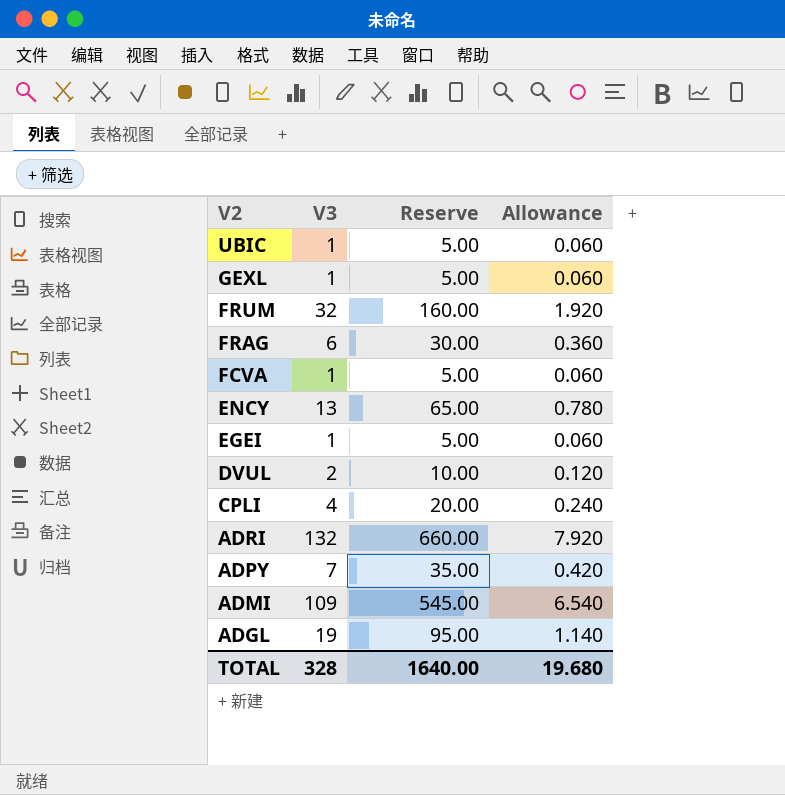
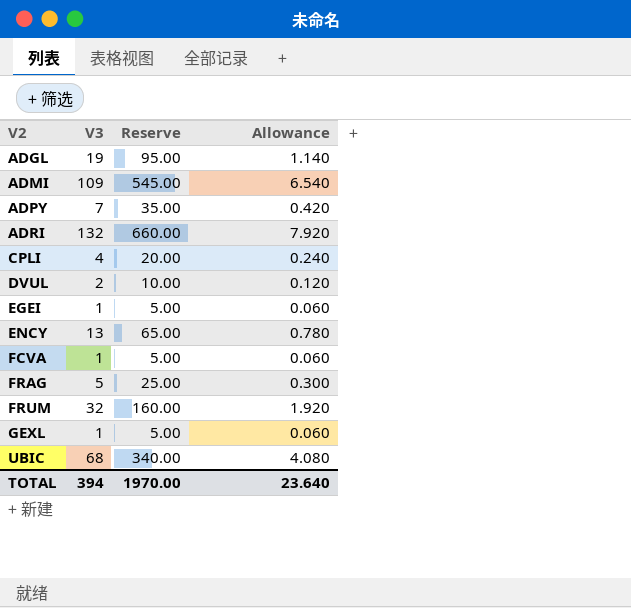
row order: V2 descending -> V2 ascending
FRAG | V3: 6 -> 5
FRAG | Reserve: 30.00 -> 25.00
FRAG | Allowance: 0.360 -> 0.300
UBIC | V3: 1 -> 68
UBIC | Reserve: 5.00 -> 340.00
UBIC | Allowance: 0.060 -> 4.080
TOTAL | V3: 328 -> 394
TOTAL | Reserve: 1640.00 -> 1970.00
TOTAL | Allowance: 19.680 -> 23.640

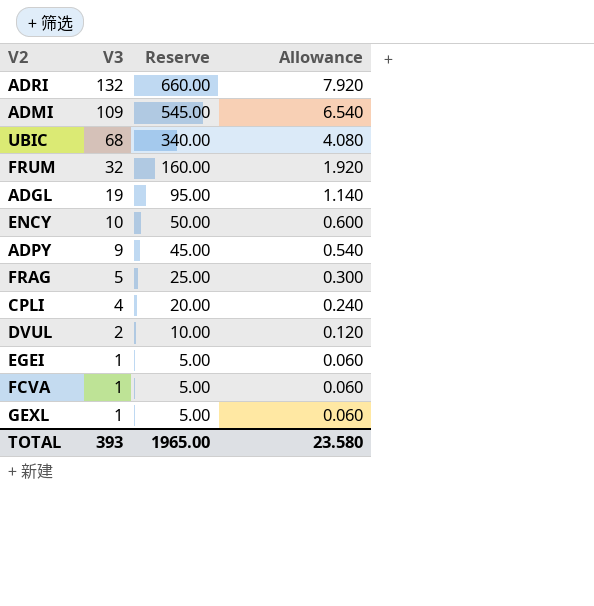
row order: V2 ascending -> V3 descending
ENCY | V3: 13 -> 10
ENCY | Reserve: 65.00 -> 50.00
ENCY | Allowance: 0.780 -> 0.600
ADPY | V3: 7 -> 9
ADPY | Reserve: 35.00 -> 45.00
ADPY | Allowance: 0.420 -> 0.540
TOTAL | V3: 394 -> 393
TOTAL | Reserve: 1970.00 -> 1965.00
TOTAL | Allowance: 23.640 -> 23.580

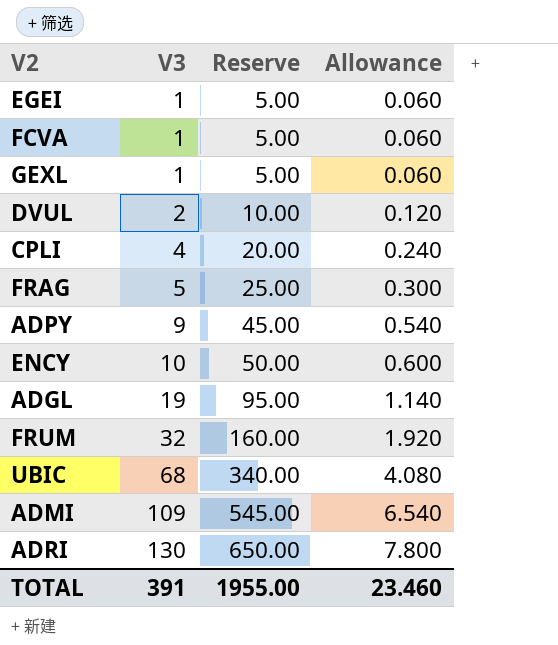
row order: V3 descending -> V3 ascending
ADRI | V3: 132 -> 130
ADRI | Reserve: 660.00 -> 650.00
ADRI | Allowance: 7.920 -> 7.800
TOTAL | V3: 393 -> 391
TOTAL | Reserve: 1965.00 -> 1955.00
TOTAL | Allowance: 23.580 -> 23.460

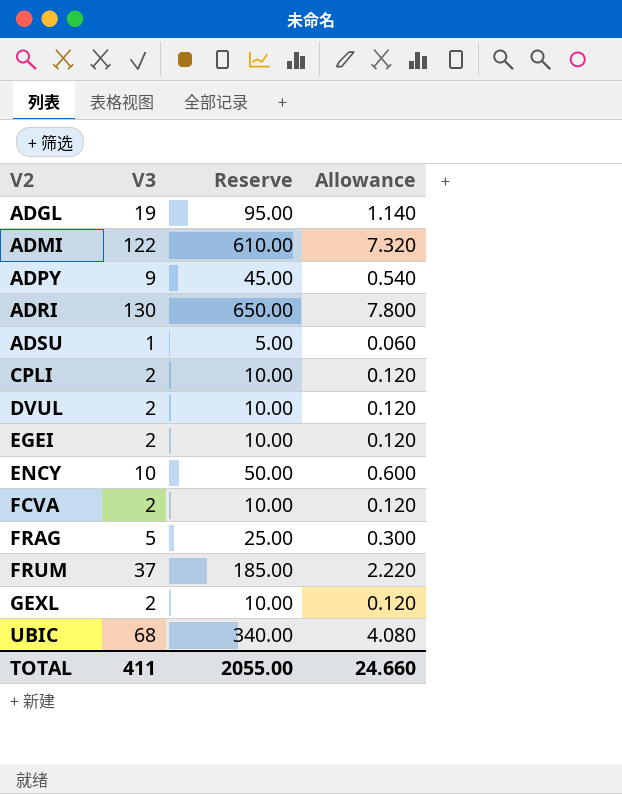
row order: V3 ascending -> V2 ascending
ADMI | V3: 109 -> 122
ADMI | Reserve: 545.00 -> 610.00
ADMI | Allowance: 6.540 -> 7.320
row ADSU: none -> 1 | 5.00 | 0.060
CPLI | V3: 4 -> 2
CPLI | Reserve: 20.00 -> 10.00
CPLI | Allowance: 0.240 -> 0.120
EGEI | V3: 1 -> 2
EGEI | Reserve: 5.00 -> 10.00
EGEI | Allowance: 0.060 -> 0.120
FCVA | V3: 1 -> 2
FCVA | Reserve: 5.00 -> 10.00
FCVA | Allowance: 0.060 -> 0.120
FRUM | V3: 32 -> 37
FRUM | Reserve: 160.00 -> 185.00
FRUM | Allowance: 1.920 -> 2.220
GEXL | V3: 1 -> 2
GEXL | Reserve: 5.00 -> 10.00
GEXL | Allowance: 0.060 -> 0.120
TOTAL | V3: 391 -> 411
TOTAL | Reserve: 1955.00 -> 2055.00
TOTAL | Allowance: 23.460 -> 24.660

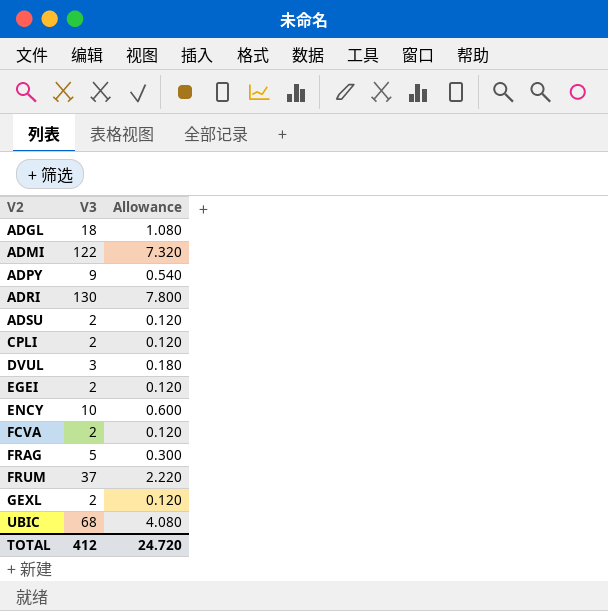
column Reserve | formula: [V3] * 5 -> none
ADGL | V3: 19 -> 18
ADGL | Allowance: 1.140 -> 1.080
ADSU | V3: 1 -> 2
ADSU | Allowance: 0.060 -> 0.120
DVUL | V3: 2 -> 3
DVUL | Allowance: 0.120 -> 0.180
TOTAL | V3: 411 -> 412
TOTAL | Allowance: 24.660 -> 24.720

